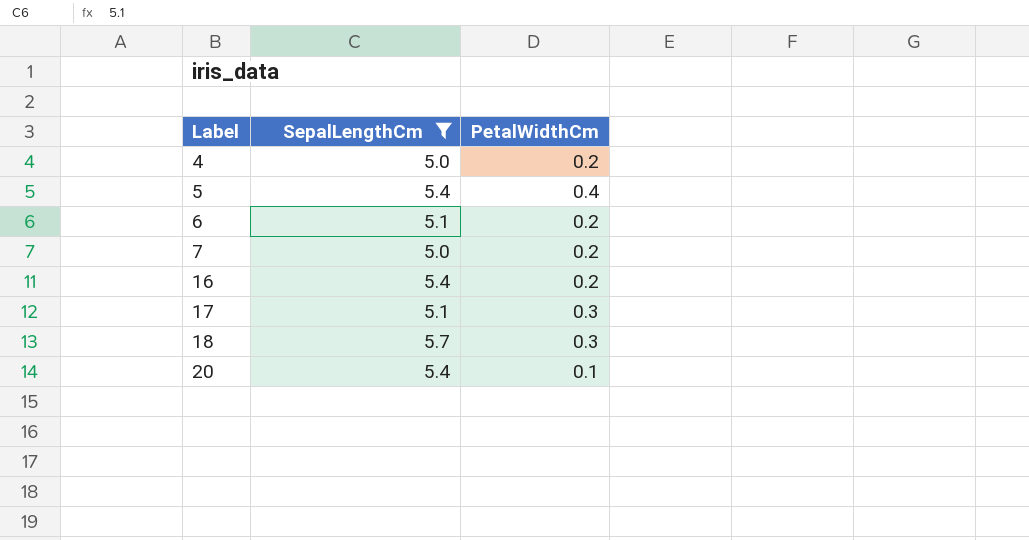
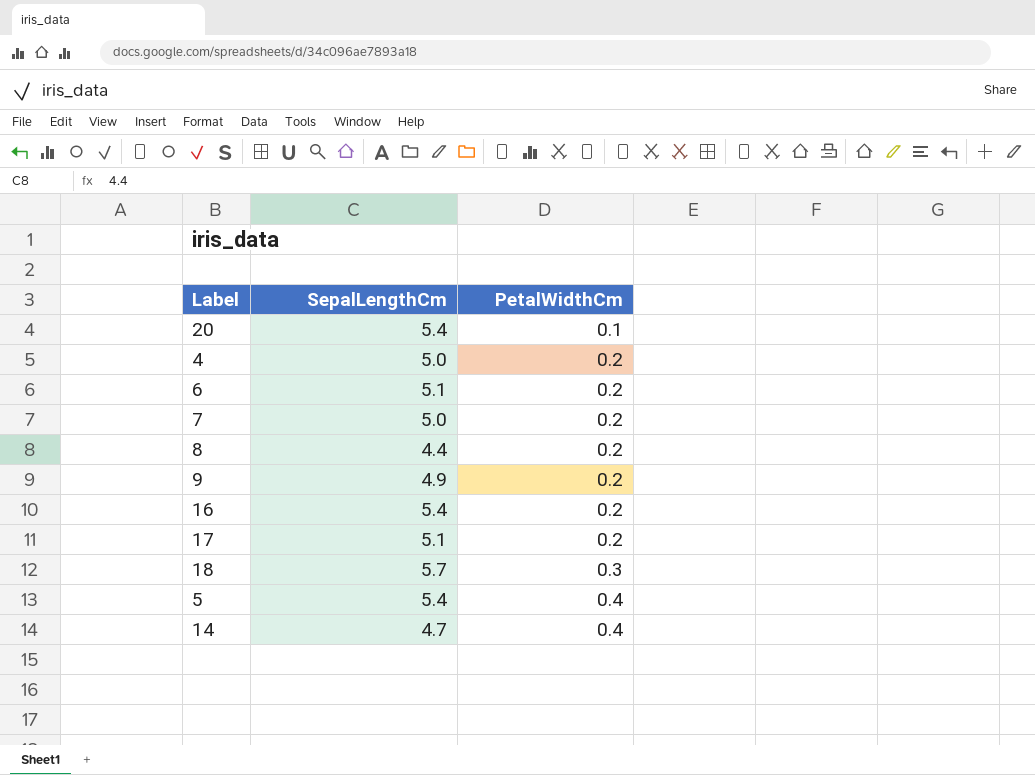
filter: SepalLengthCm >= 5.0 -> none
row order: Label ascending -> PetalWidthCm ascending
17 | PetalWidthCm: 0.3 -> 0.2

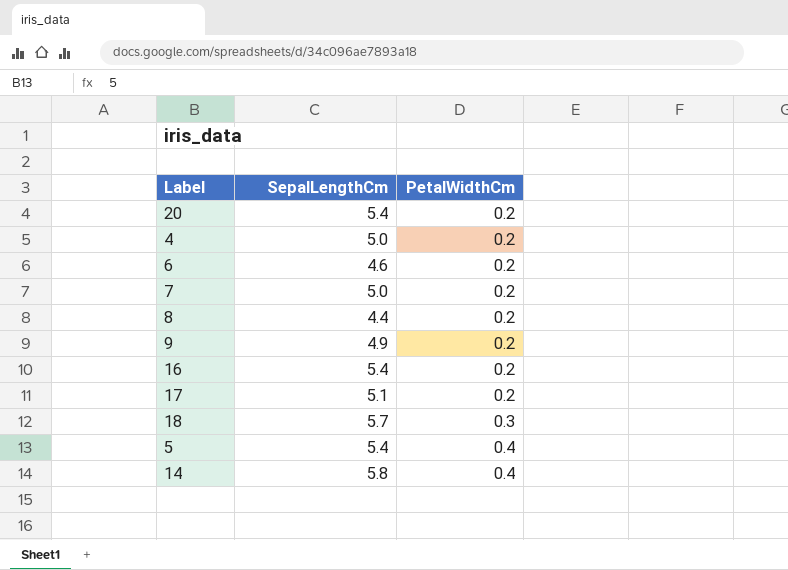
20 | PetalWidthCm: 0.1 -> 0.2
6 | SepalLengthCm: 5.1 -> 4.6
14 | SepalLengthCm: 4.7 -> 5.8

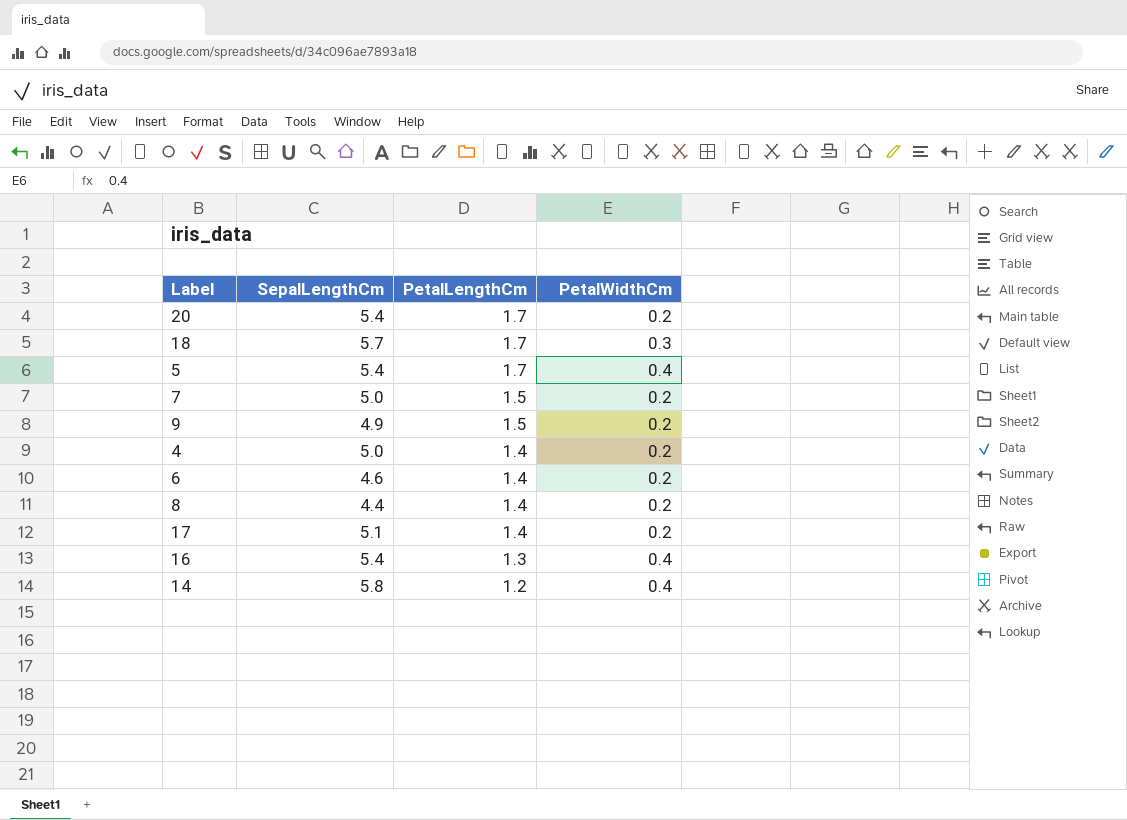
row order: PetalWidthCm ascending -> PetalLengthCm descending
column PetalLengthCm | position: none -> 3
16 | PetalWidthCm: 0.2 -> 0.4

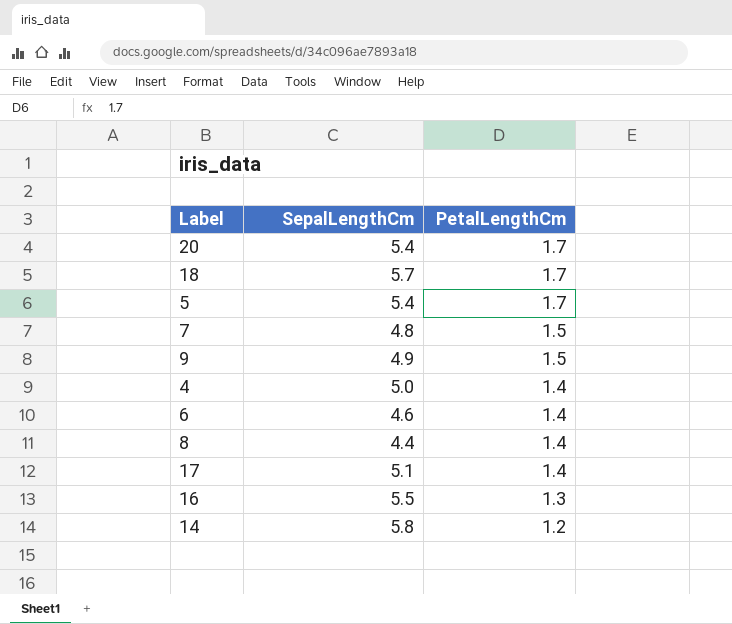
column PetalWidthCm | position: 4 -> none
7 | SepalLengthCm: 5.0 -> 4.8
16 | SepalLengthCm: 5.4 -> 5.5

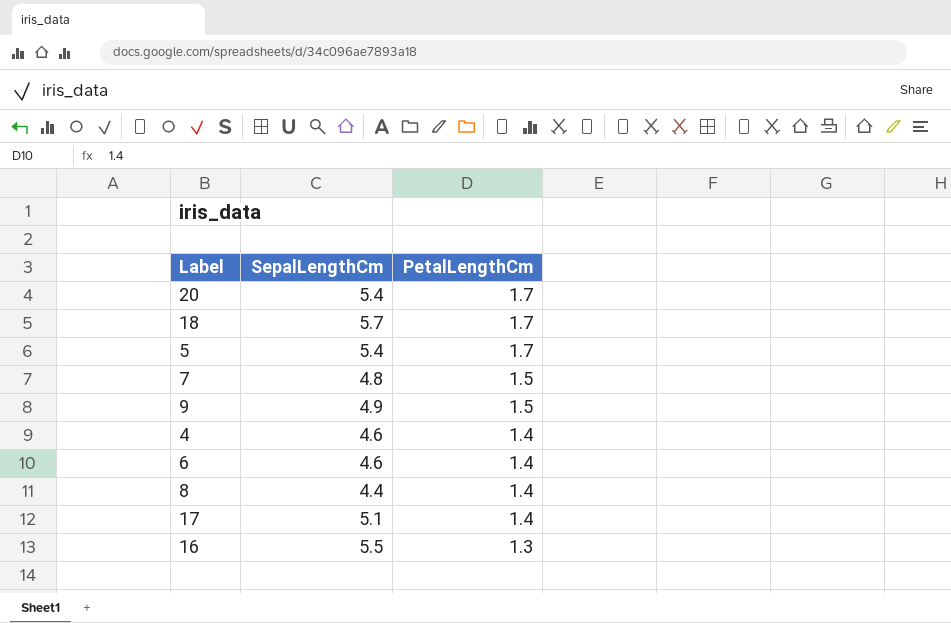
row 14: 5.8 | 1.2 -> none
4 | SepalLengthCm: 5.0 -> 4.6

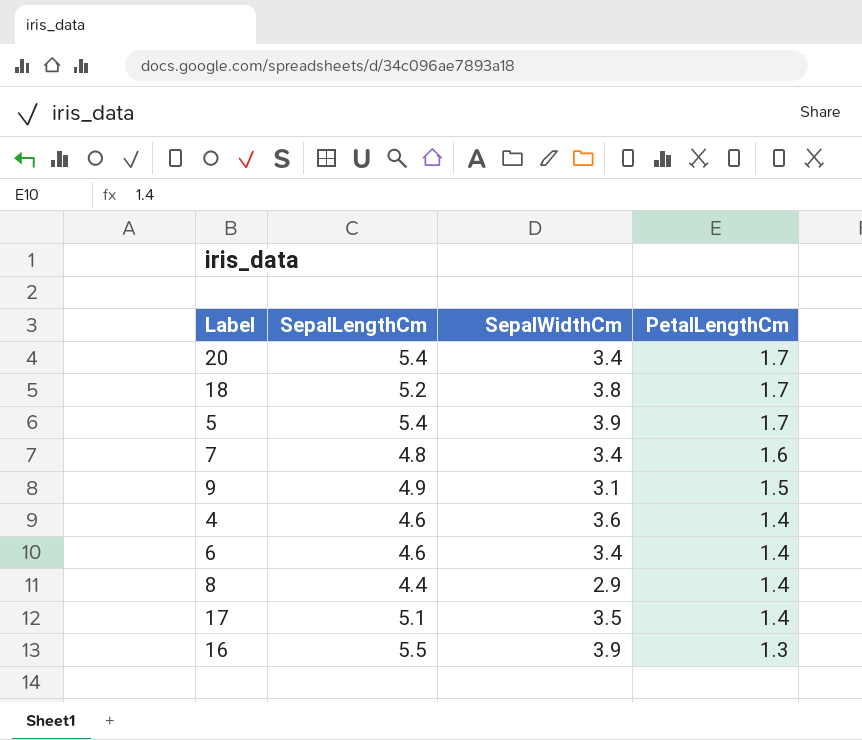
column SepalWidthCm | position: none -> 3
18 | SepalLengthCm: 5.7 -> 5.2
7 | PetalLengthCm: 1.5 -> 1.6

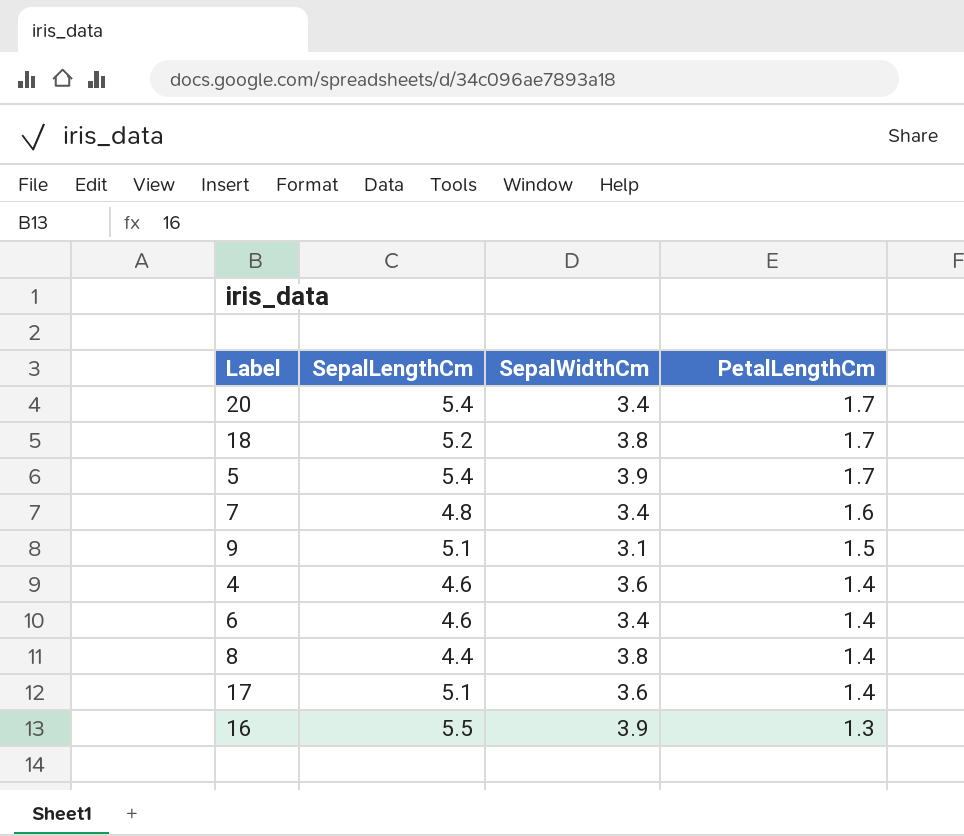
9 | SepalLengthCm: 4.9 -> 5.1
8 | SepalWidthCm: 2.9 -> 3.8
17 | SepalWidthCm: 3.5 -> 3.6

